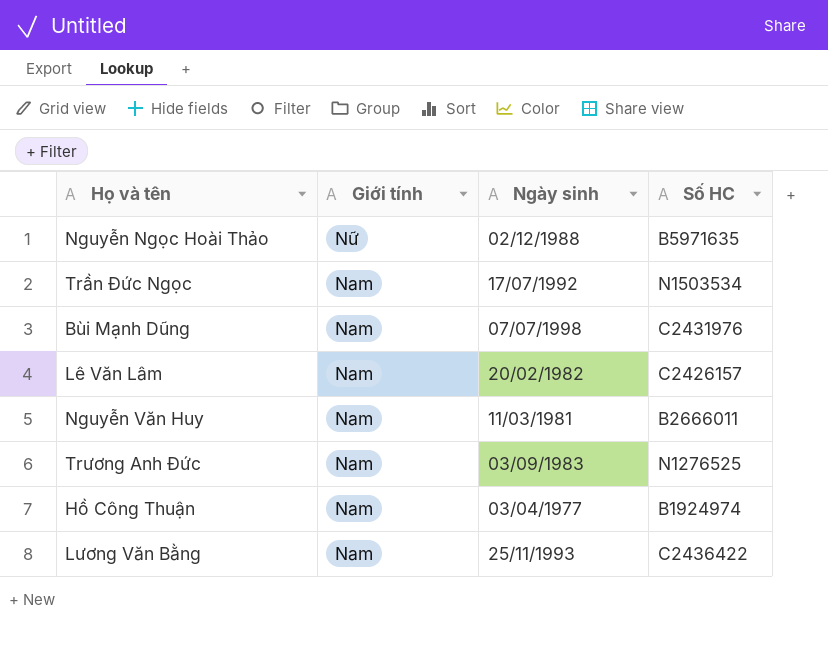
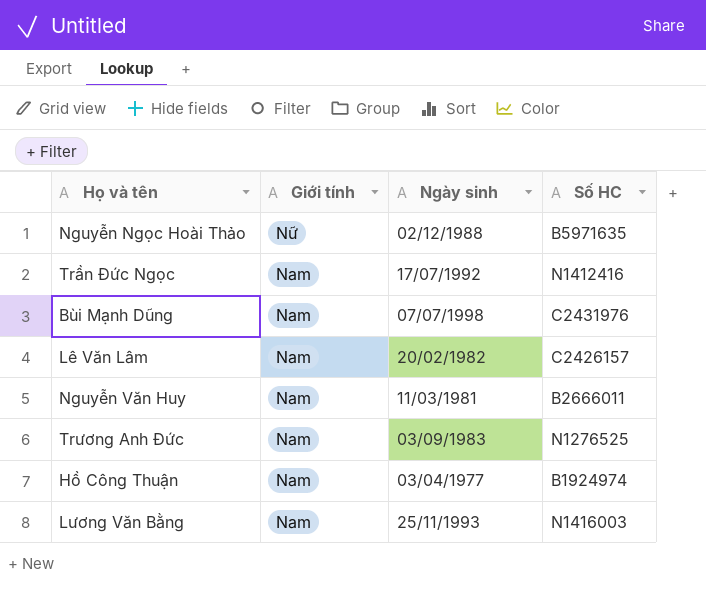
Trần Đức Ngọc | Số HC: N1503534 -> N1412416
Lương Văn Bằng | Số HC: C2436422 -> N1416003

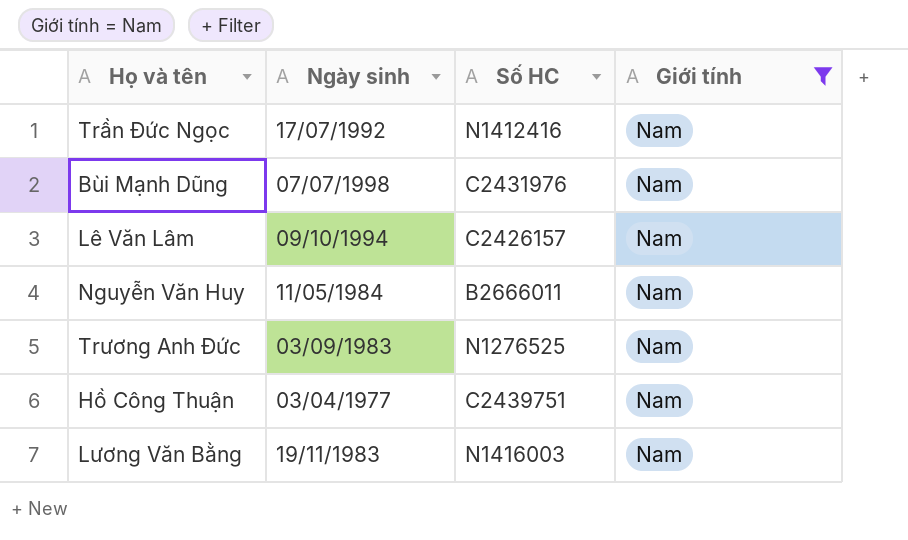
filter: none -> Giới tính = Nam
column Giới tính | position: 2 -> 4
Lê Văn Lâm | Ngày sinh: 20/02/1982 -> 09/10/1994
Nguyễn Văn Huy | Ngày sinh: 11/03/1981 -> 11/05/1984
Hồ Công Thuận | Số HC: B1924974 -> C2439751
Lương Văn Bằng | Ngày sinh: 25/11/1993 -> 19/11/1983

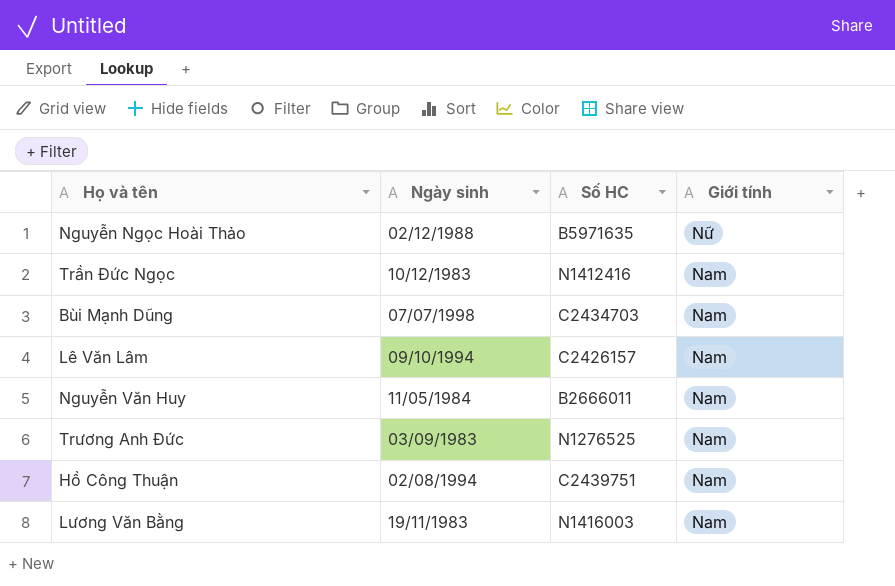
filter: Giới tính = Nam -> none
Trần Đức Ngọc | Ngày sinh: 17/07/1992 -> 10/12/1983
Bùi Mạnh Dũng | Số HC: C2431976 -> C2434703
Hồ Công Thuận | Ngày sinh: 03/04/1977 -> 02/08/1994

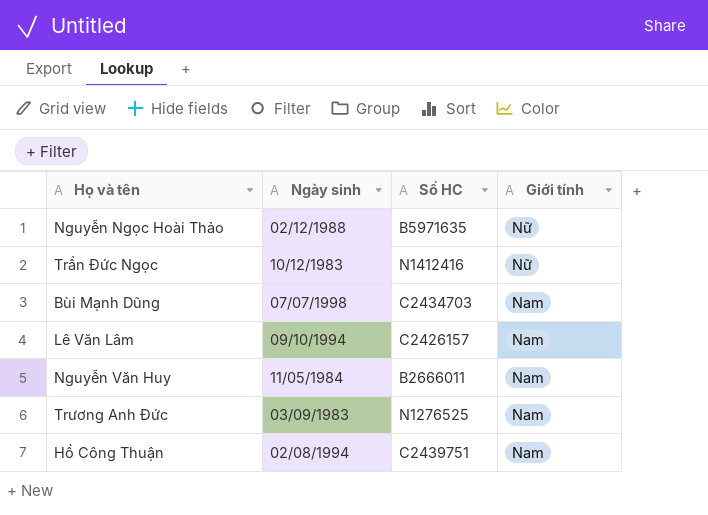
row Lương Văn Bằng: 19/11/1983 | N1416003 | Nam -> none
Trần Đức Ngọc | Giới tính: Nam -> Nữ

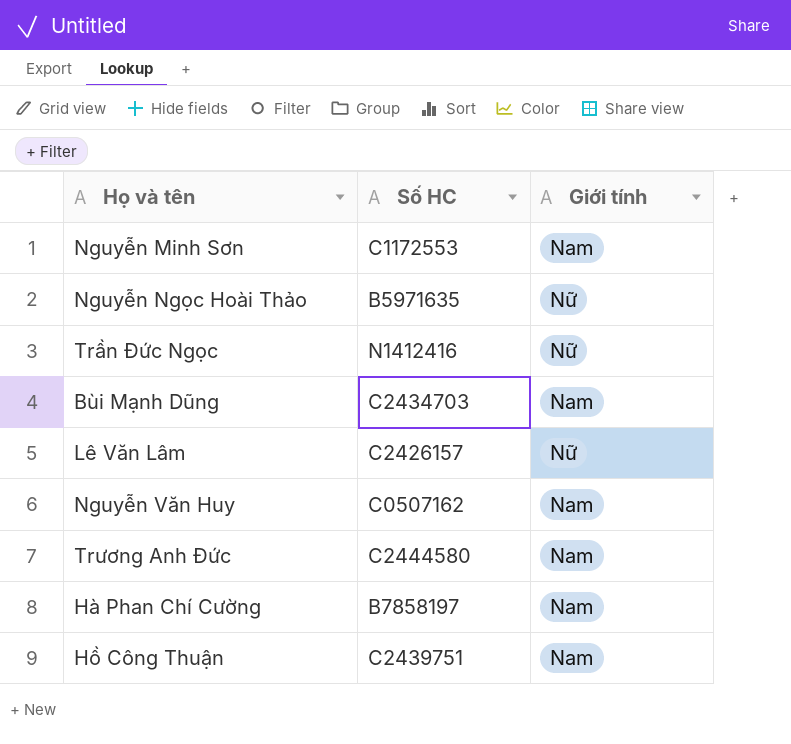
column Ngày sinh | position: 2 -> none
row Nguyễn Minh Sơn: none -> C1172553 | Nam
Lê Văn Lâm | Giới tính: Nam -> Nữ
Nguyễn Văn Huy | Số HC: B2666011 -> C0507162
Trương Anh Đức | Số HC: N1276525 -> C2444580
row Hà Phan Chí Cường: none -> B7858197 | Nam

